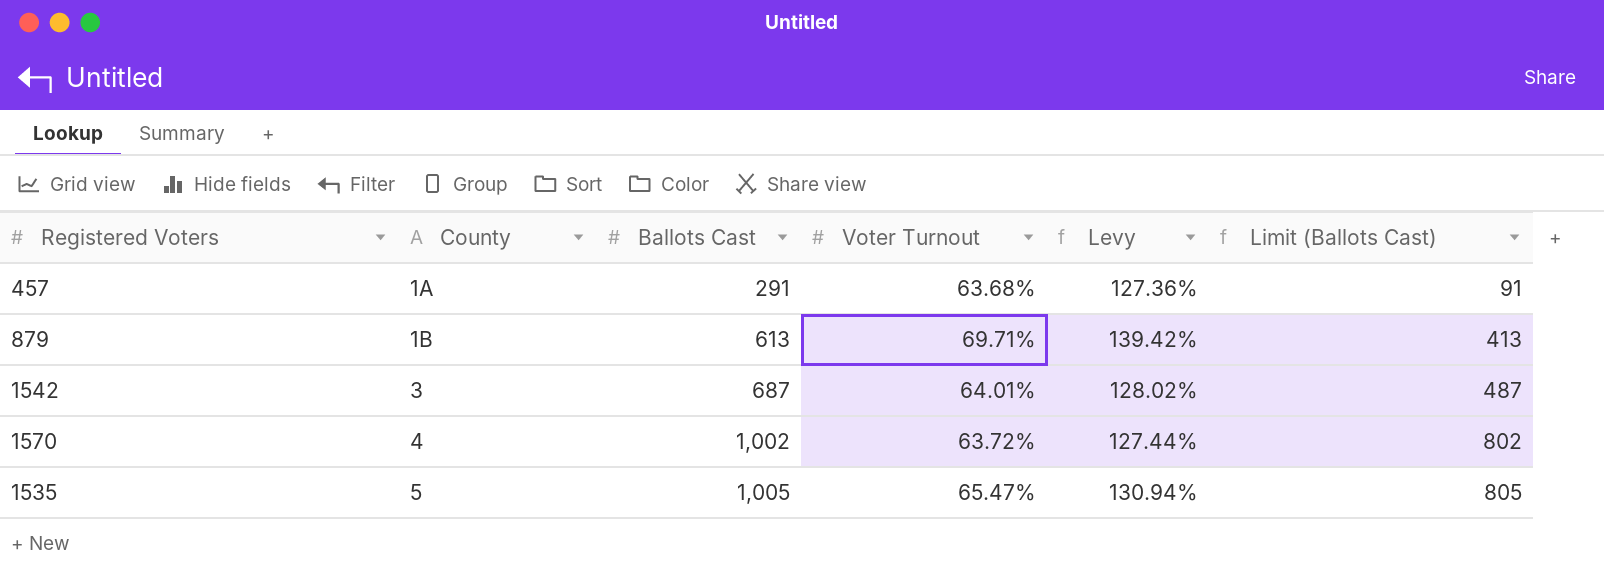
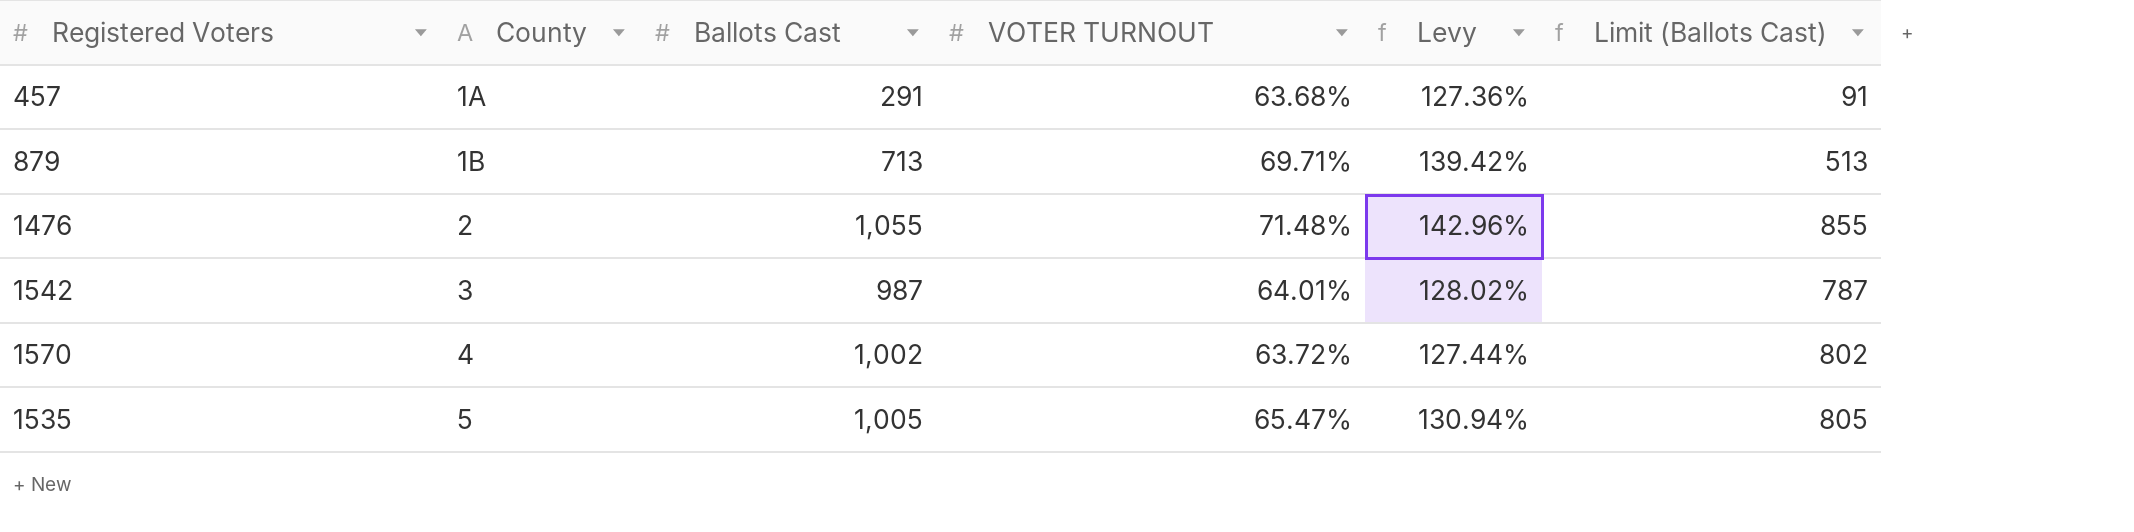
column name: Voter Turnout -> VOTER TURNOUT
879 | Ballots Cast: 613 -> 713
879 | Limit (Ballots Cast): 413 -> 513
row 1476: none -> 2 | 1,055 | 71.48% | 142.96% | 855
1542 | Ballots Cast: 687 -> 987
1542 | Limit (Ballots Cast): 487 -> 787

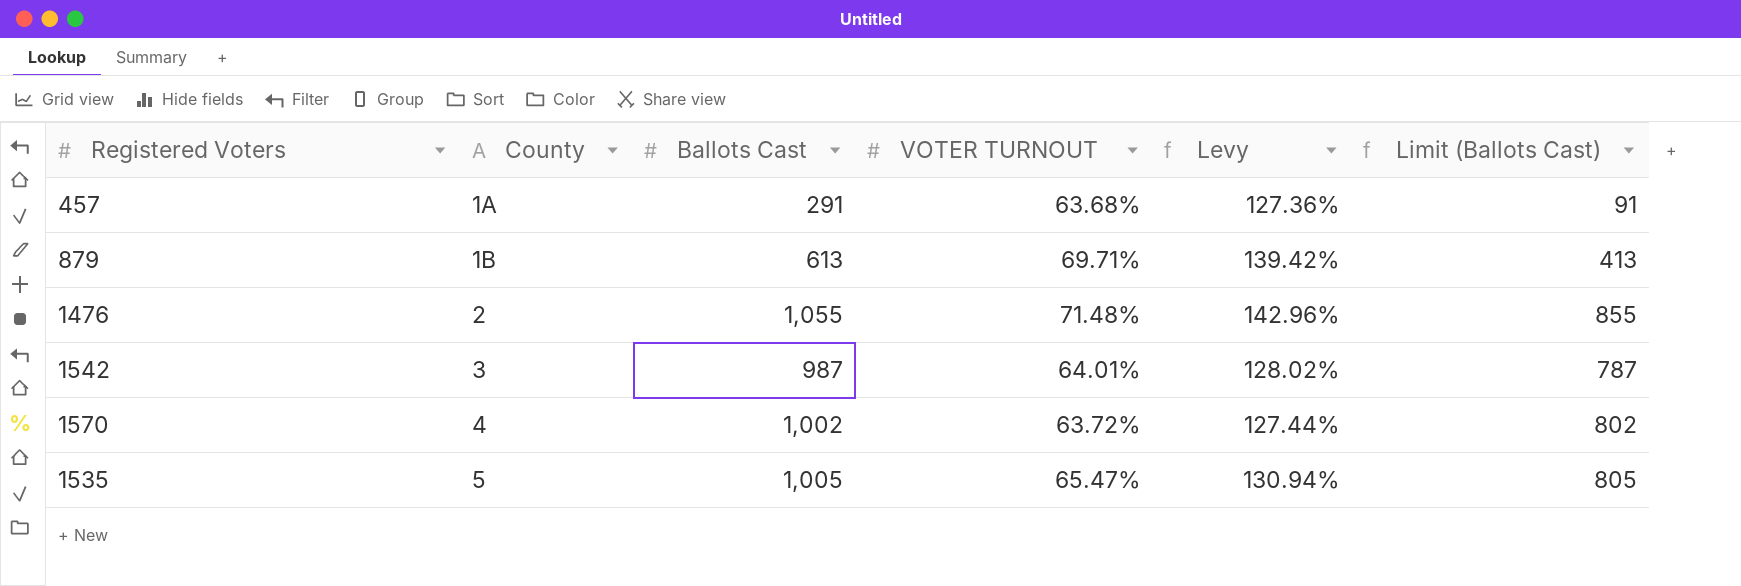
879 | Ballots Cast: 713 -> 613
879 | Limit (Ballots Cast): 513 -> 413

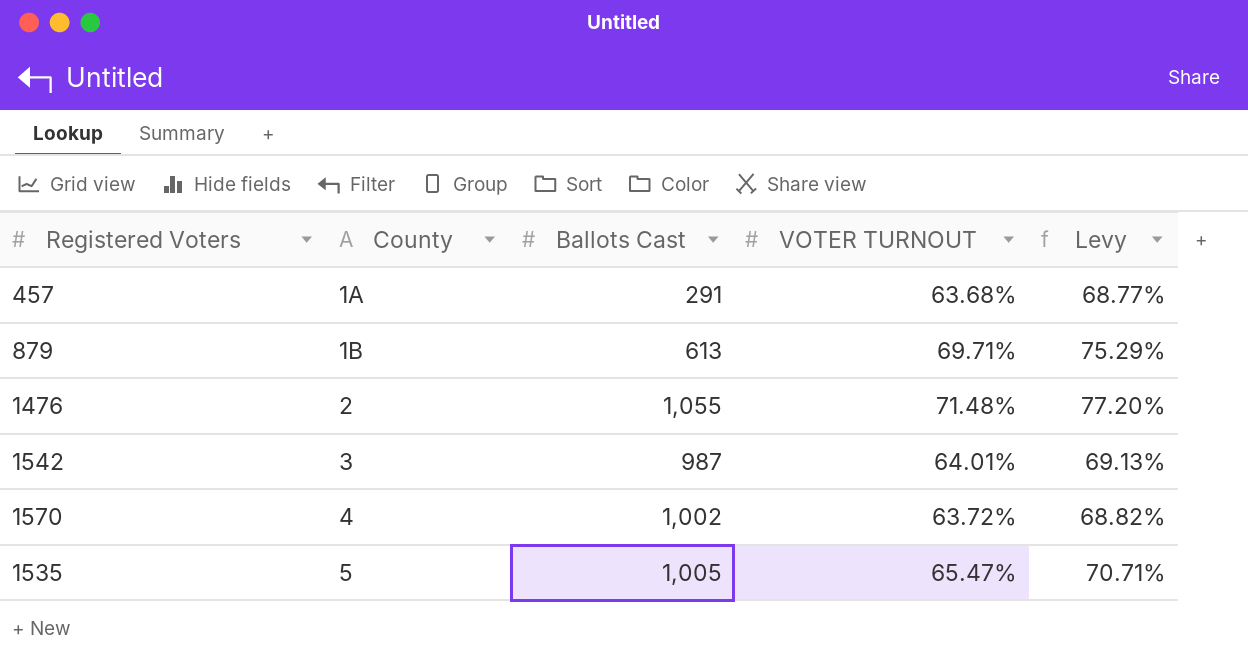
column Limit (Ballots Cast) | formula: [Ballots Cast] - 200 -> none
column Levy | formula: [VOTER TURNOUT] * 2 -> [VOTER TURNOUT] * 1.08

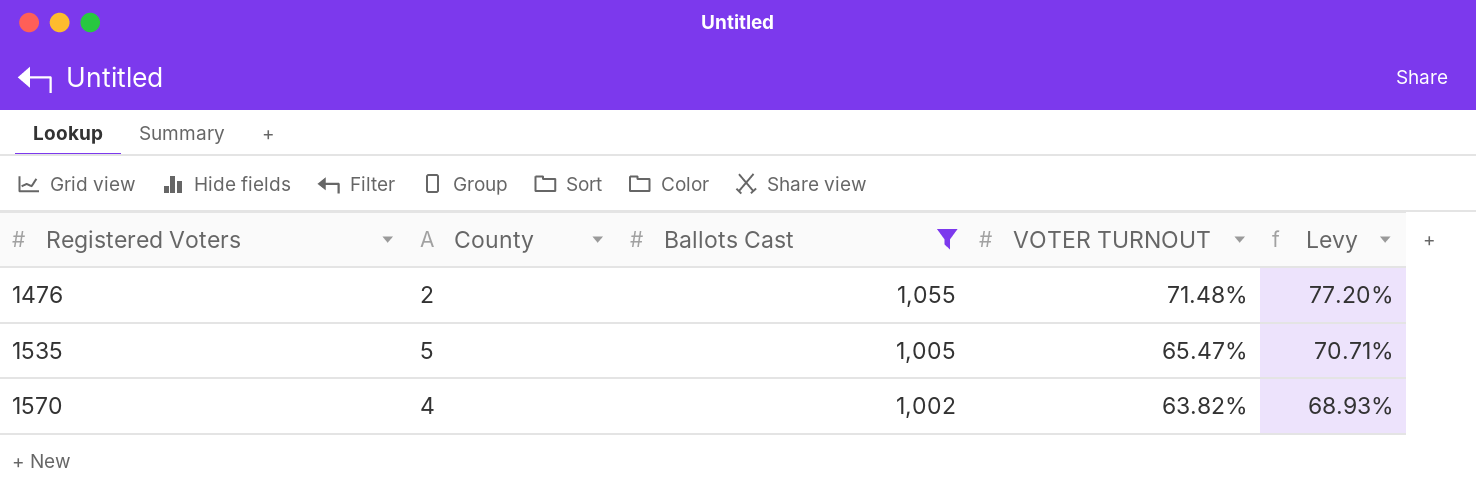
filter: none -> Ballots Cast >= 1,002
row order: County ascending -> Registered Voters ascending
1570 | VOTER TURNOUT: 63.72% -> 63.82%
1570 | Levy: 68.82% -> 68.93%

